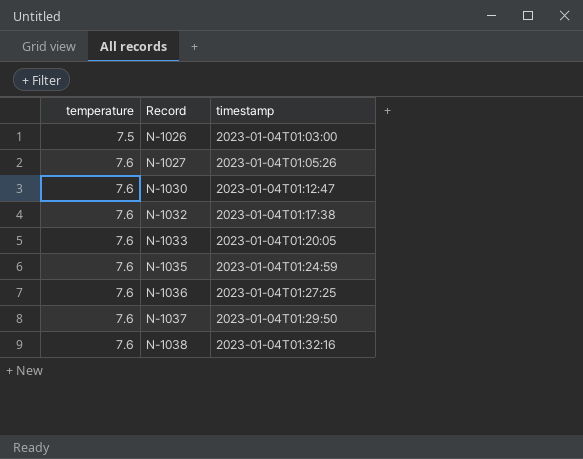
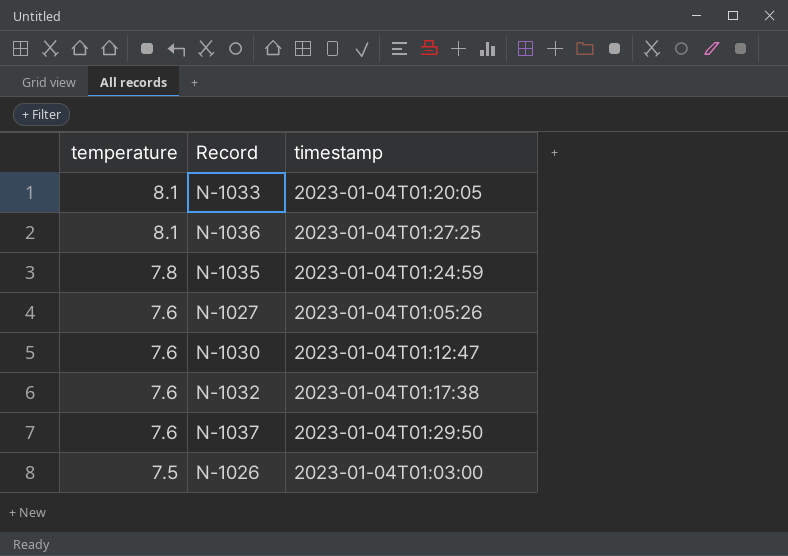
row order: temperature ascending -> temperature descending
row N-1038: 7.6 | 2023-01-04T01:32:16 -> none
N-1033 | temperature: 7.6 -> 8.1
N-1036 | temperature: 7.6 -> 8.1
N-1035 | temperature: 7.6 -> 7.8

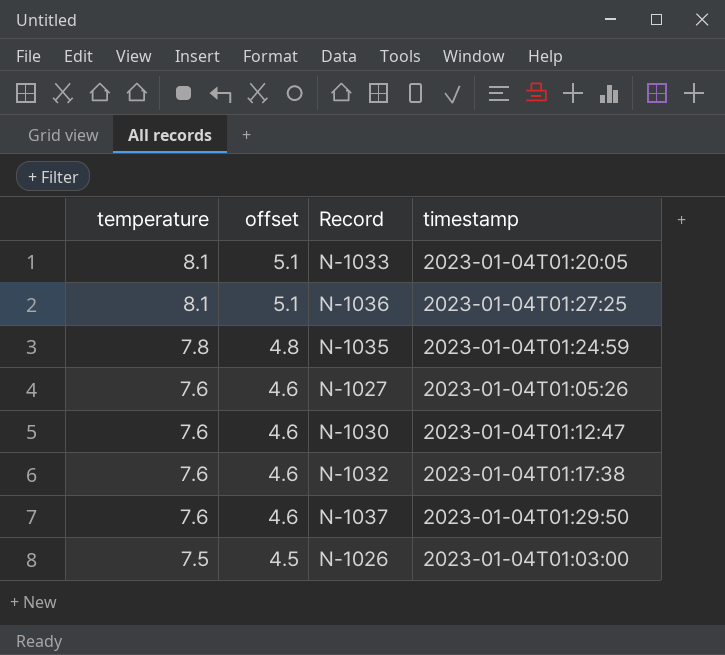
column offset | formula: none -> [temperature] - 3

